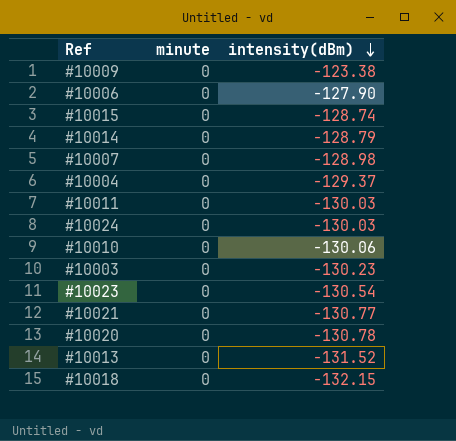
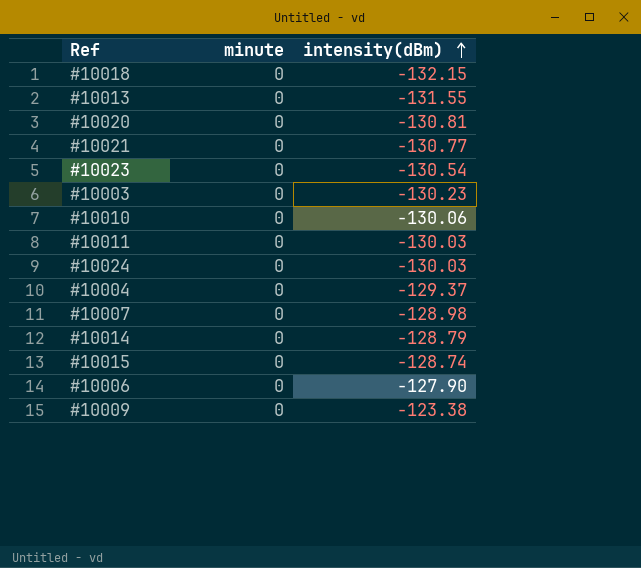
row order: intensity(dBm) descending -> intensity(dBm) ascending
#10013 | intensity(dBm): -131.52 -> -131.55
#10020 | intensity(dBm): -130.78 -> -130.81

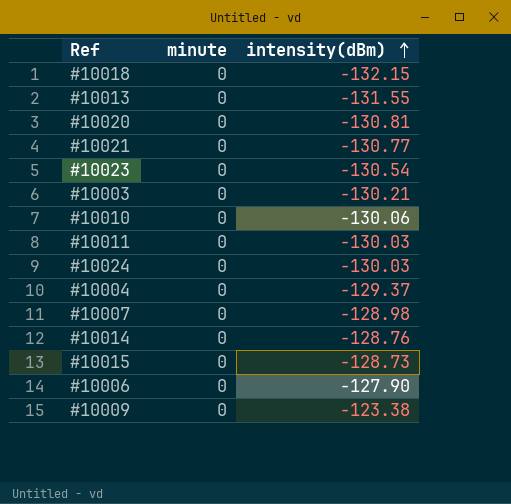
#10003 | intensity(dBm): -130.23 -> -130.21
#10014 | intensity(dBm): -128.79 -> -128.76
#10015 | intensity(dBm): -128.74 -> -128.73

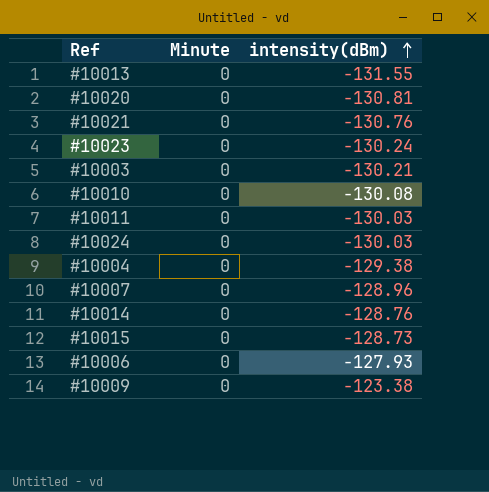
column name: minute -> Minute
row #10018: 0 | -132.15 -> none
#10021 | intensity(dBm): -130.77 -> -130.76
#10023 | intensity(dBm): -130.54 -> -130.24
#10010 | intensity(dBm): -130.06 -> -130.08
#10004 | intensity(dBm): -129.37 -> -129.38
#10007 | intensity(dBm): -128.98 -> -128.96
#10006 | intensity(dBm): -127.90 -> -127.93

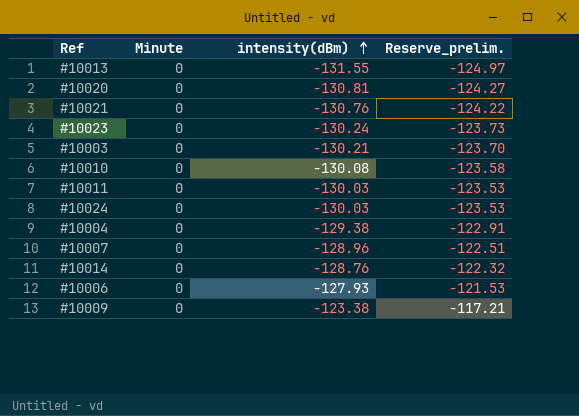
column Reserve_prelim. | formula: none -> [intensity(dBm)] * 0.95
row #10015: 0 | -128.73 -> none

